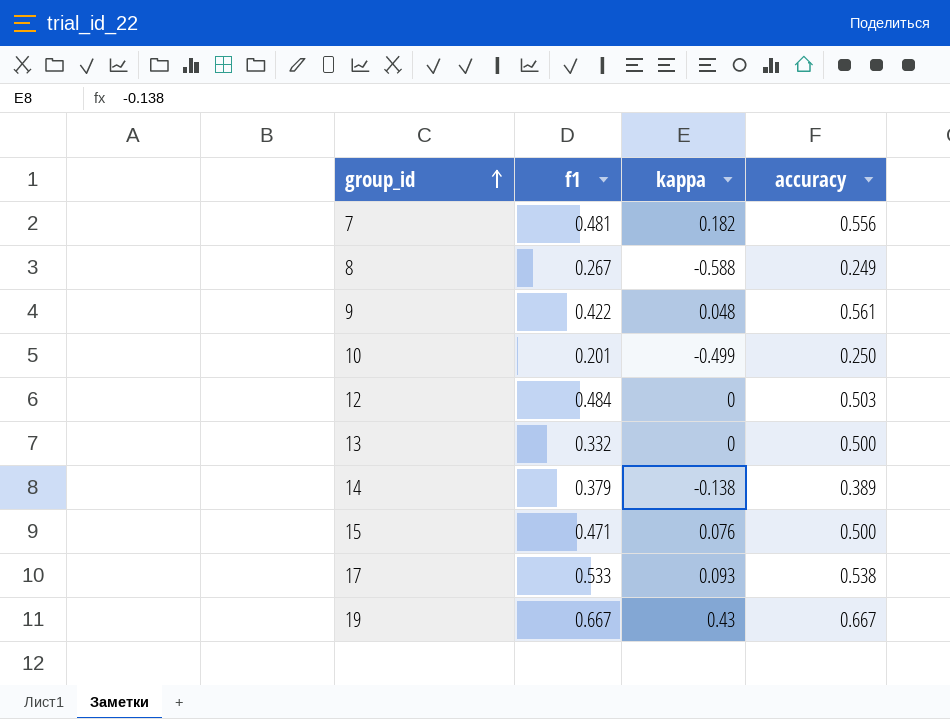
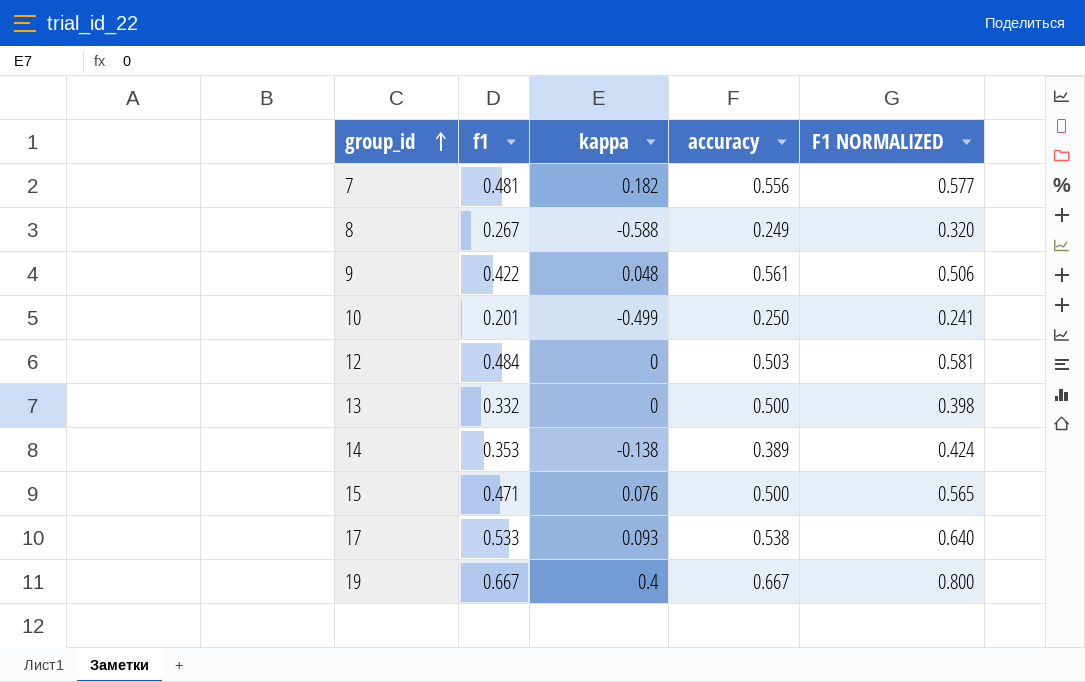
column F1 NORMALIZED | formula: none -> [f1] * 1.2
14 | f1: 0.379 -> 0.353
19 | kappa: 0.43 -> 0.4

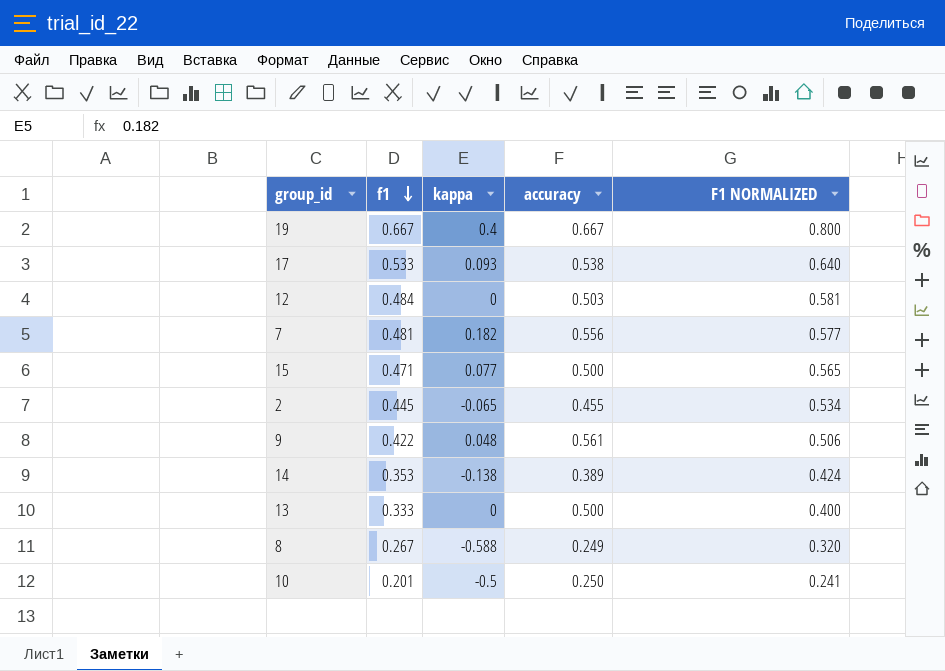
row order: group_id ascending -> f1 descending
15 | kappa: 0.076 -> 0.077
row 2: none -> 0.445 | -0.065 | 0.455 | 0.534
13 | f1: 0.332 -> 0.333
13 | F1 NORMALIZED: 0.398 -> 0.400
10 | kappa: -0.499 -> -0.5

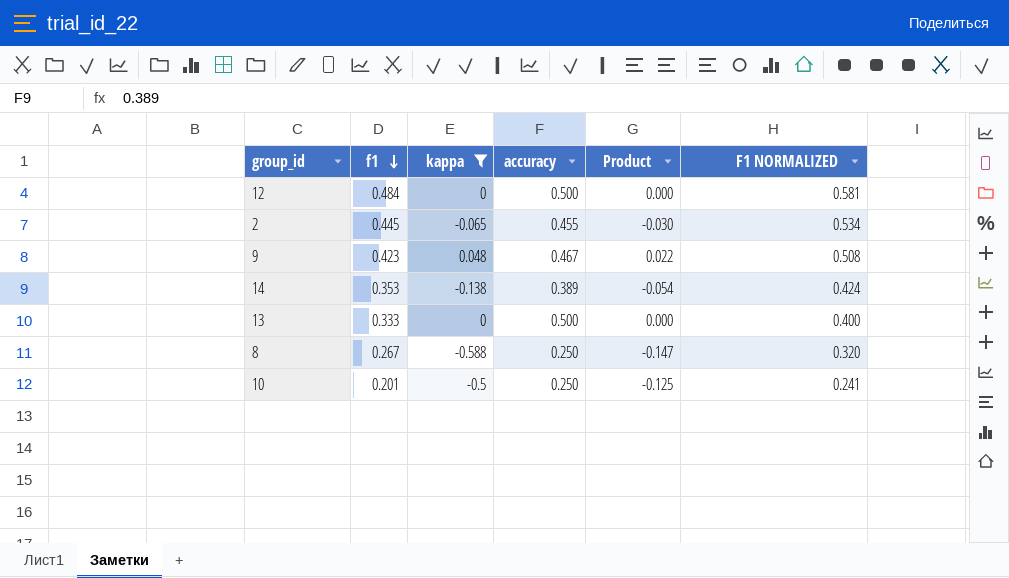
filter: none -> kappa <= 0.048
column Product | formula: none -> [kappa] * [accuracy]
12 | accuracy: 0.503 -> 0.500
9 | f1: 0.422 -> 0.423
9 | accuracy: 0.561 -> 0.467
9 | F1 NORMALIZED: 0.506 -> 0.508
8 | accuracy: 0.249 -> 0.250

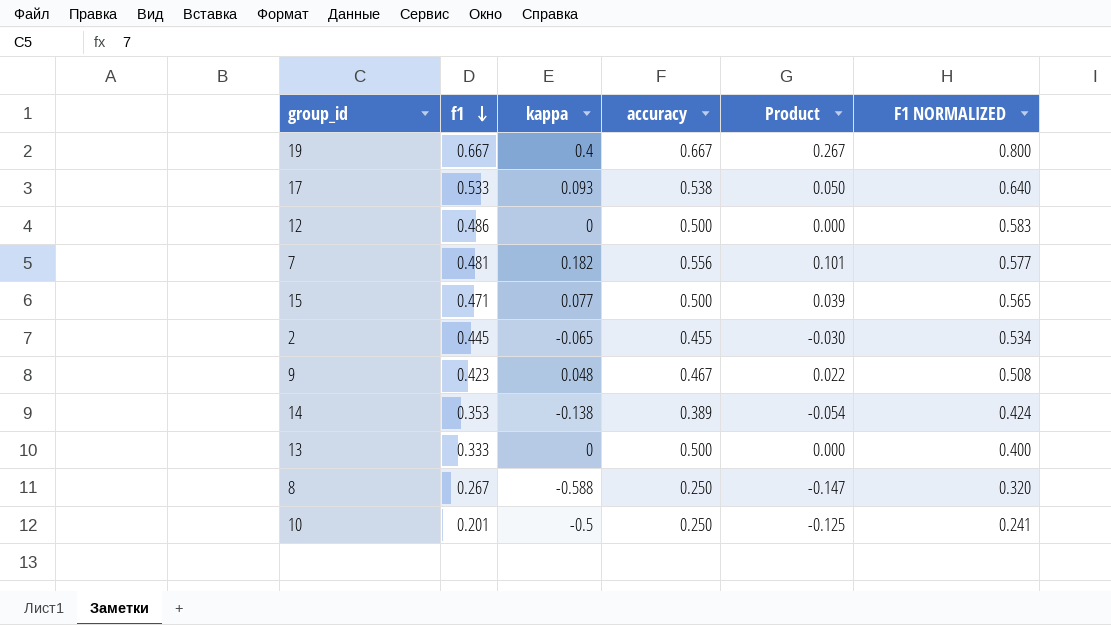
filter: kappa <= 0.048 -> none
12 | f1: 0.484 -> 0.486
12 | F1 NORMALIZED: 0.581 -> 0.583

